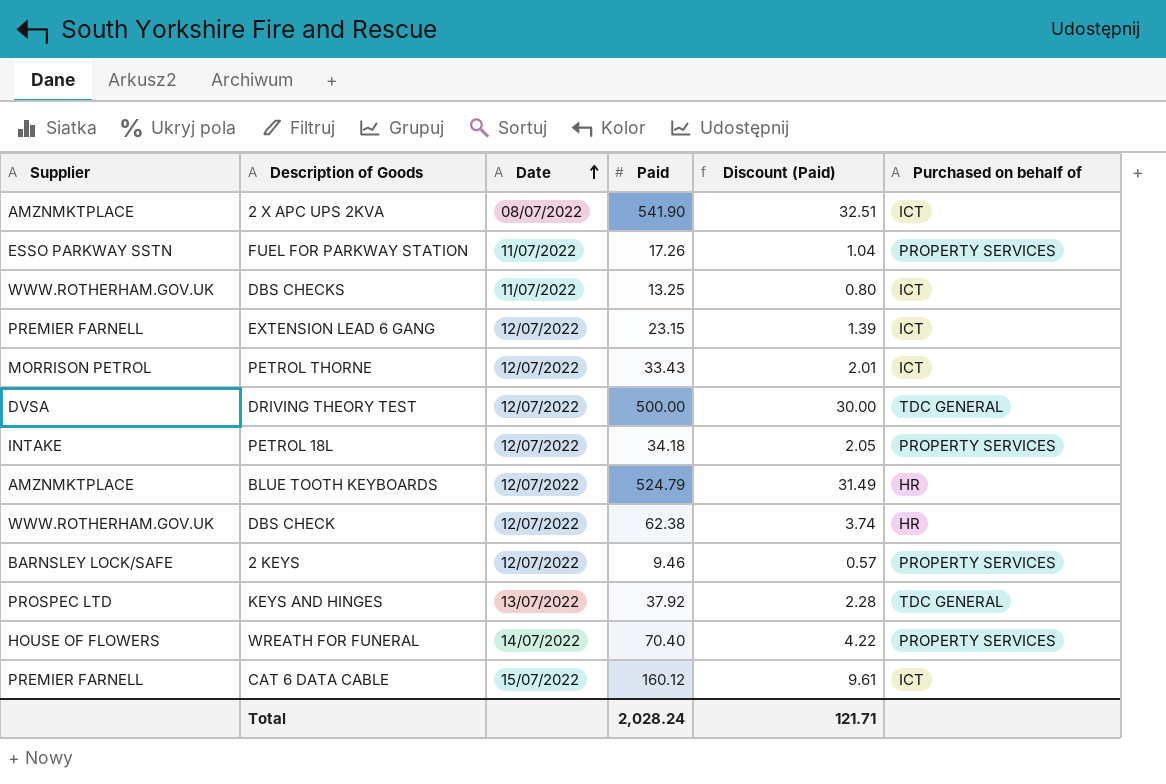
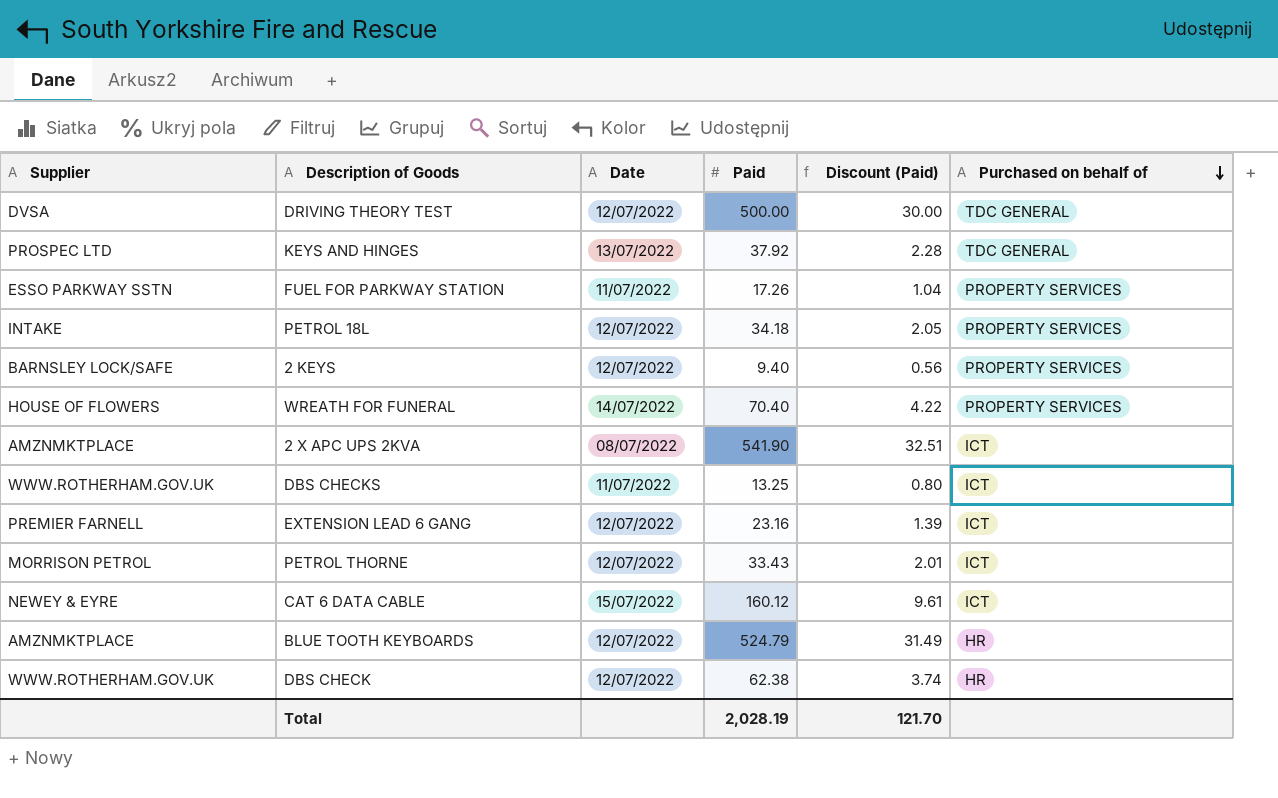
row order: Date ascending -> Purchased on behalf of descending
2 KEYS | Paid: 9.46 -> 9.40
2 KEYS | Discount (Paid): 0.57 -> 0.56
EXTENSION LEAD 6 GANG | Paid: 23.15 -> 23.16
CAT 6 DATA CABLE | Supplier: PREMIER FARNELL -> NEWEY & EYRE
Total | Paid: 2,028.24 -> 2,028.19
Total | Discount (Paid): 121.71 -> 121.70

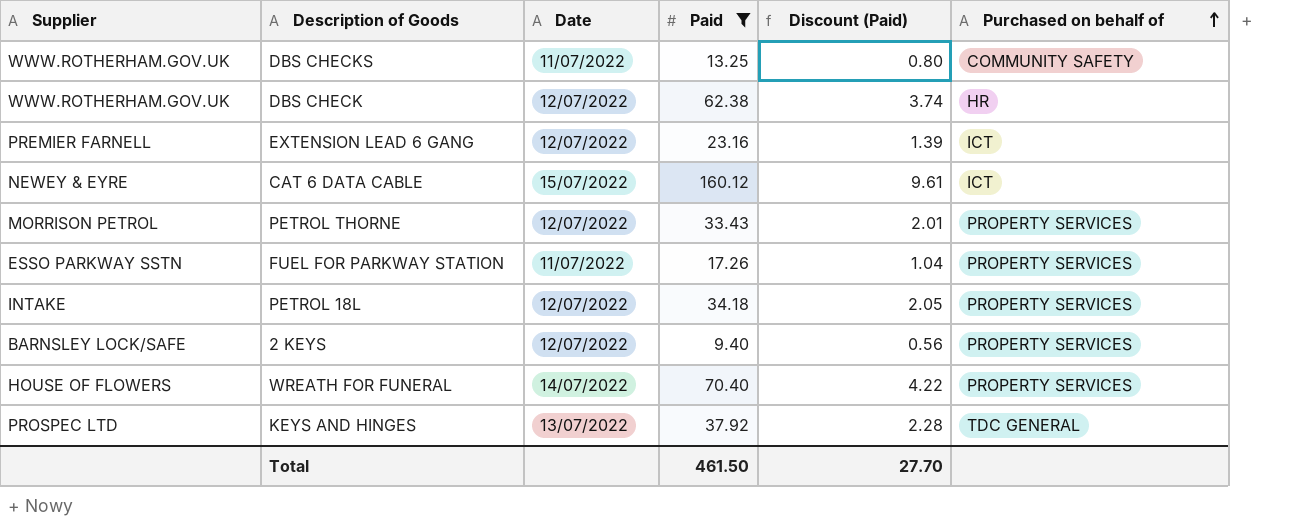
filter: none -> Paid <= 160.12
row order: Purchased on behalf of descending -> Purchased on behalf of ascending
DBS CHECKS | Purchased on behalf of: ICT -> COMMUNITY SAFETY
PETROL THORNE | Purchased on behalf of: ICT -> PROPERTY SERVICES
Total | Paid: 2,028.19 -> 461.50
Total | Discount (Paid): 121.70 -> 27.70

